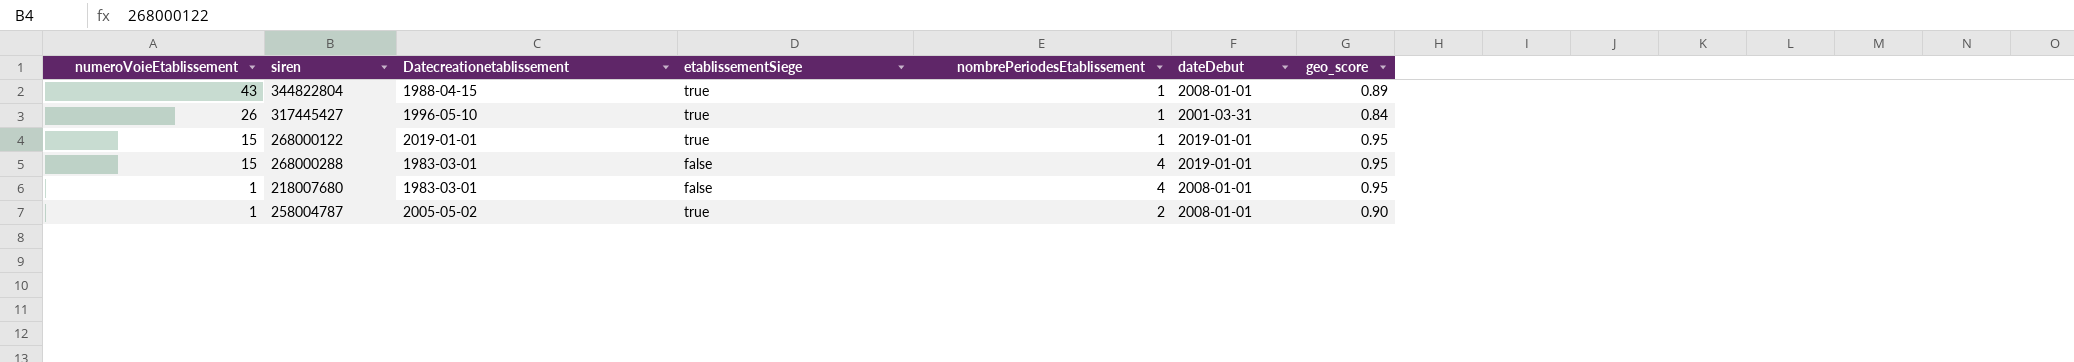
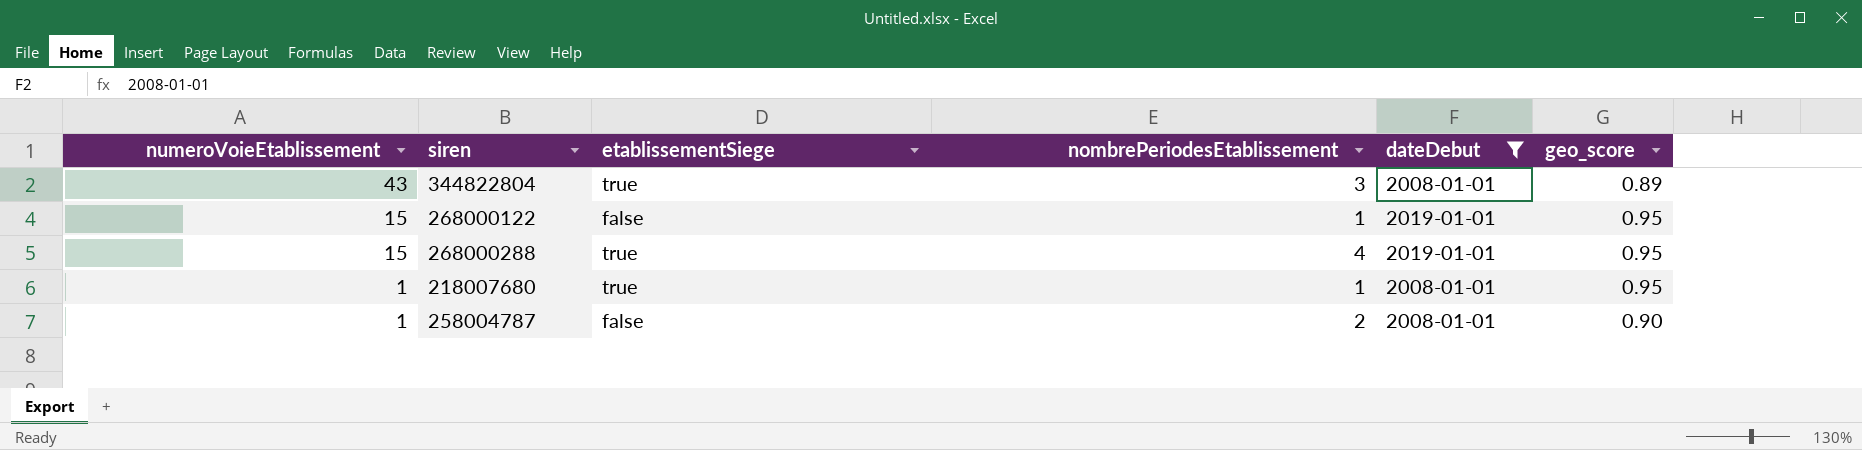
filter: none -> dateDebut != 2001-03-31
column Datecreationetablissement | position: 3 -> none
344822804 | nombrePeriodesEtablissement: 1 -> 3
268000122 | etablissementSiege: true -> false
268000288 | etablissementSiege: false -> true
218007680 | etablissementSiege: false -> true
218007680 | nombrePeriodesEtablissement: 4 -> 1
258004787 | etablissementSiege: true -> false

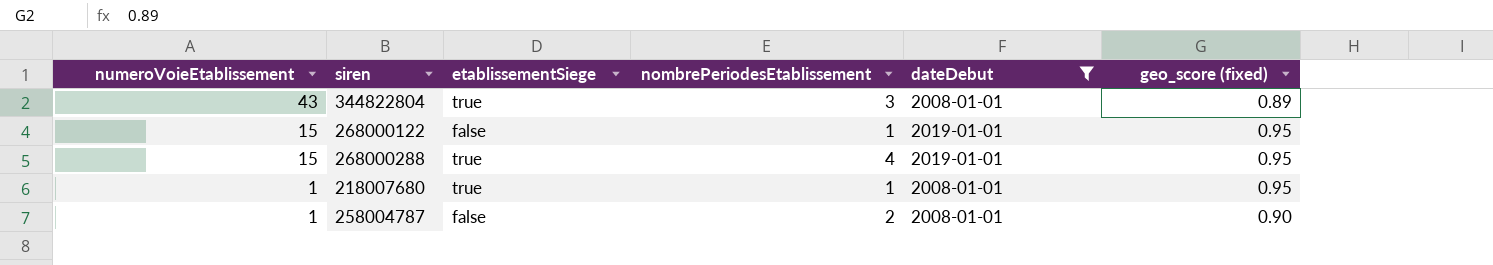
column name: geo_score -> geo_score (fixed)

